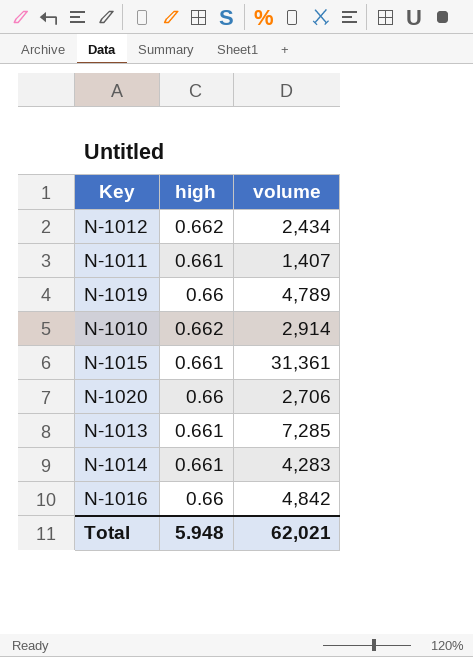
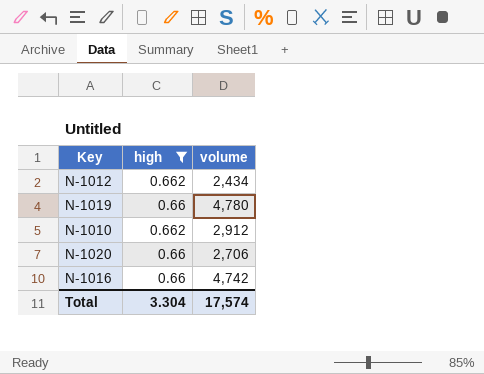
filter: none -> high != 0.661
N-1019 | volume: 4,789 -> 4,780
N-1010 | volume: 2,914 -> 2,912
N-1016 | volume: 4,842 -> 4,742
Total | high: 5.948 -> 3.304
Total | volume: 62,021 -> 17,574

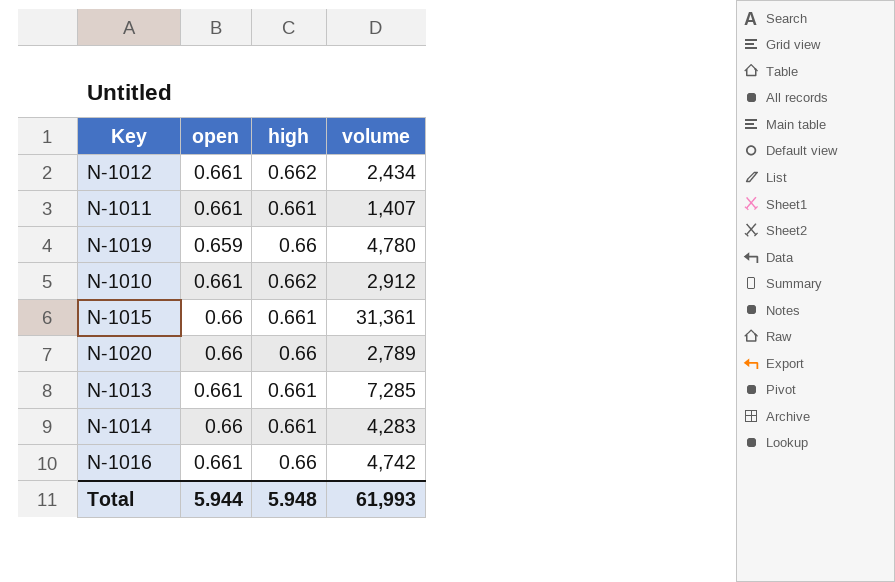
filter: high != 0.661 -> none
column open | position: none -> 2
N-1020 | volume: 2,706 -> 2,789
Total | high: 3.304 -> 5.948
Total | volume: 17,574 -> 61,993

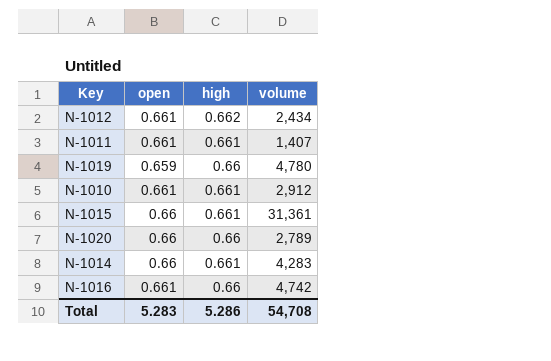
row N-1013: 0.661 | 0.661 | 7,285 -> none
N-1010 | high: 0.662 -> 0.661
Total | open: 5.944 -> 5.283
Total | high: 5.948 -> 5.286
Total | volume: 61,993 -> 54,708

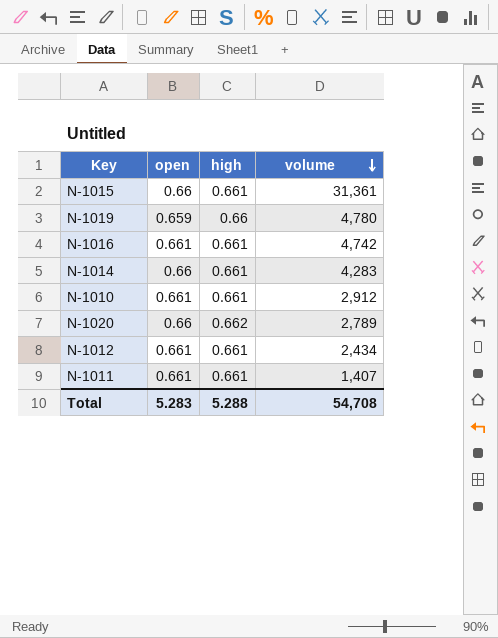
row order: none -> volume descending
N-1016 | high: 0.66 -> 0.661
N-1020 | high: 0.66 -> 0.662
N-1012 | high: 0.662 -> 0.661
Total | high: 5.286 -> 5.288

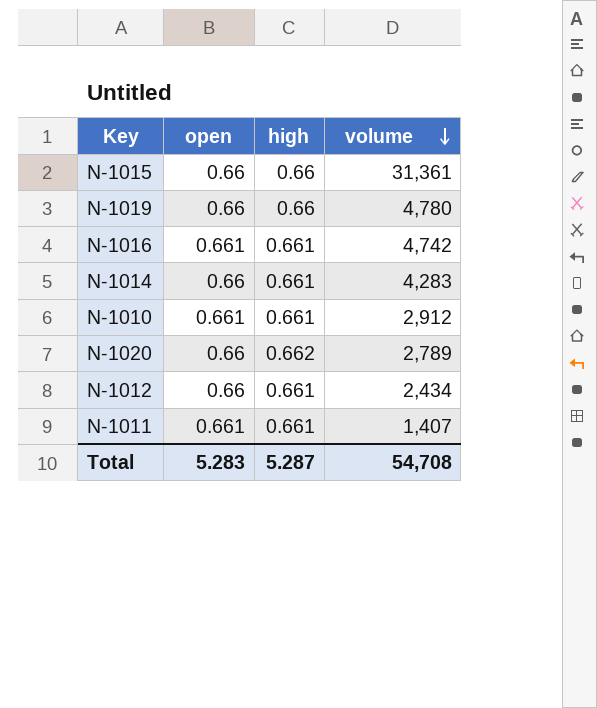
N-1015 | high: 0.661 -> 0.66
N-1019 | open: 0.659 -> 0.66
N-1012 | open: 0.661 -> 0.66
Total | high: 5.288 -> 5.287

